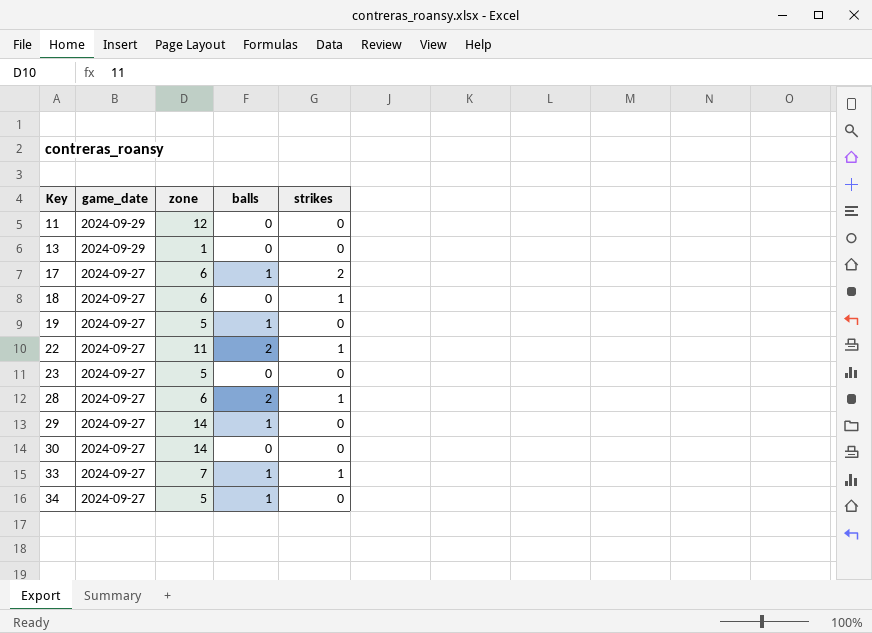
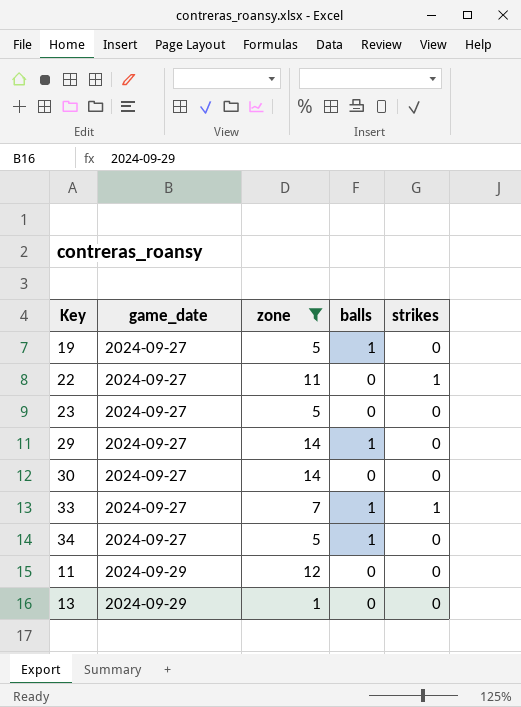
filter: none -> zone != 6
row order: Key ascending -> game_date ascending
22 | balls: 2 -> 0

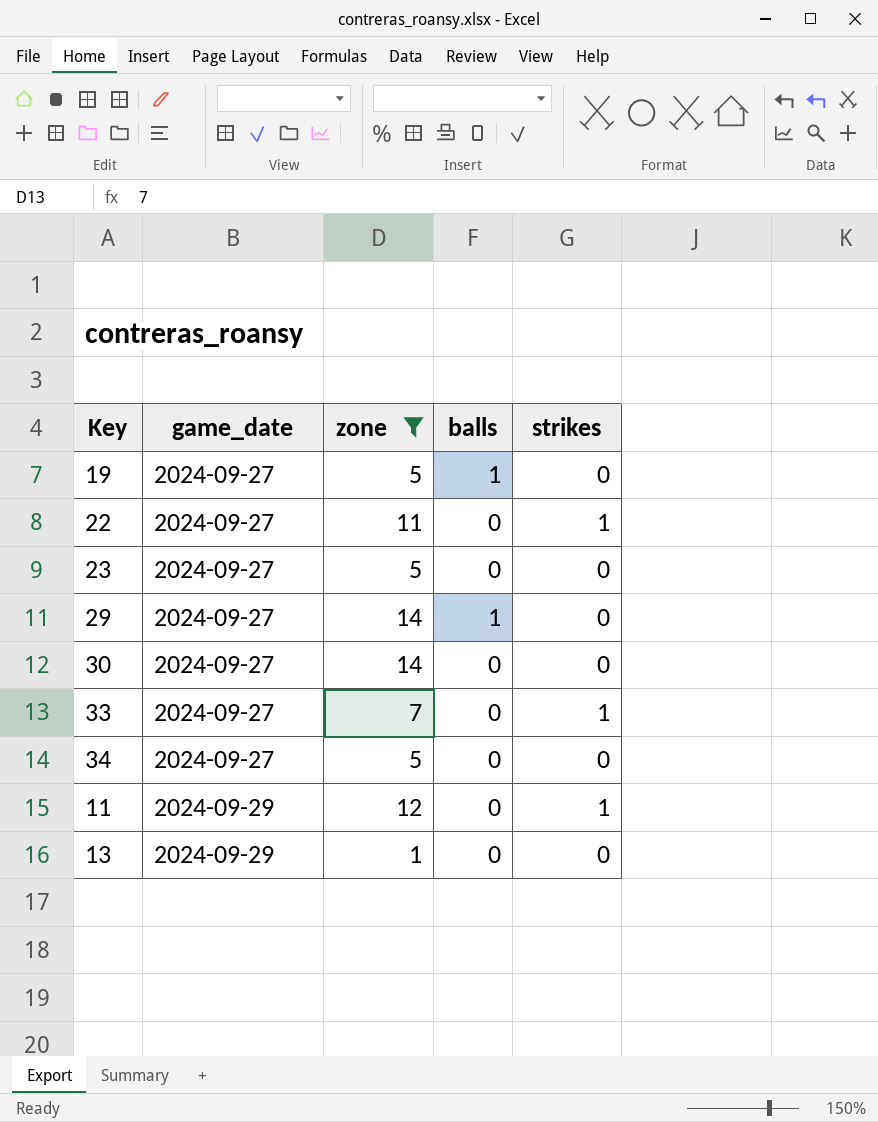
33 | balls: 1 -> 0
34 | balls: 1 -> 0
11 | strikes: 0 -> 1

